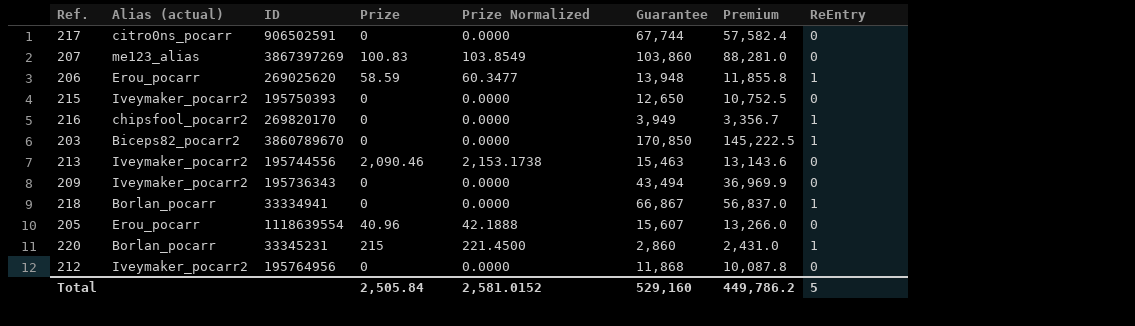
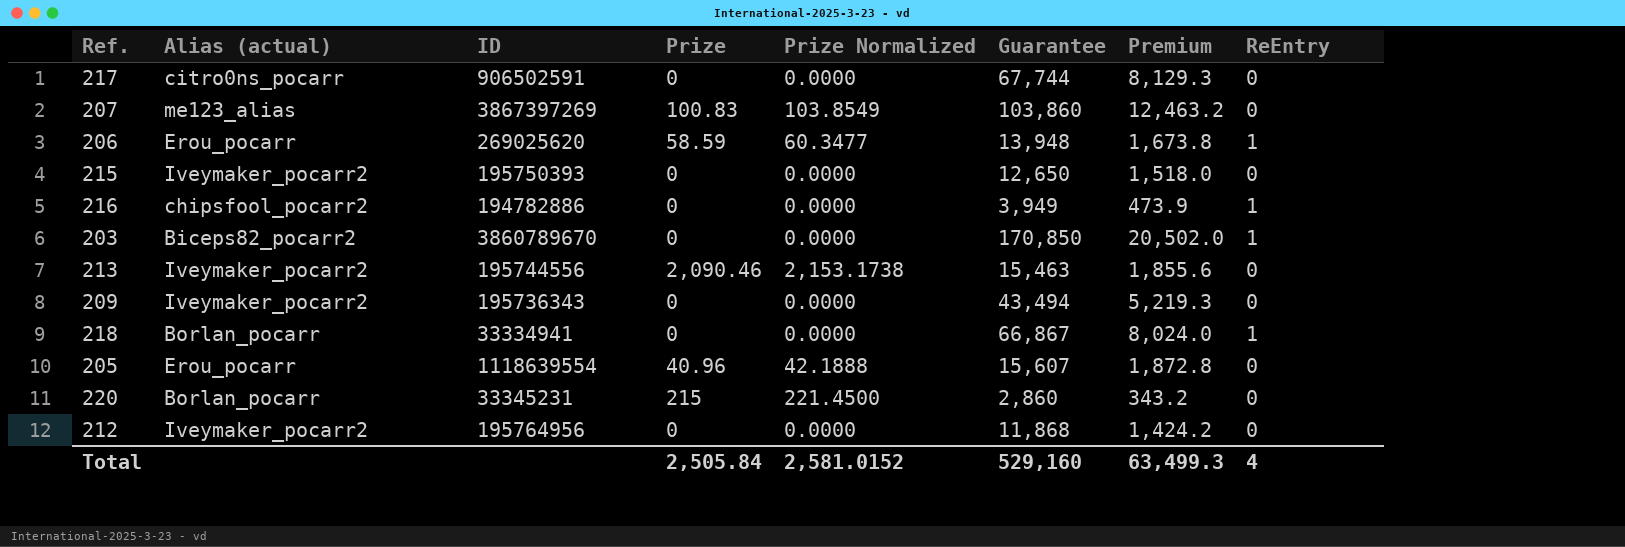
column Premium | formula: [Guarantee] * 0.85 -> [Guarantee] * 0.12
216 | ID: 269820170 -> 194782886
220 | ReEntry: 1 -> 0
Total | Premium: 449,786.2 -> 63,499.3
Total | ReEntry: 5 -> 4

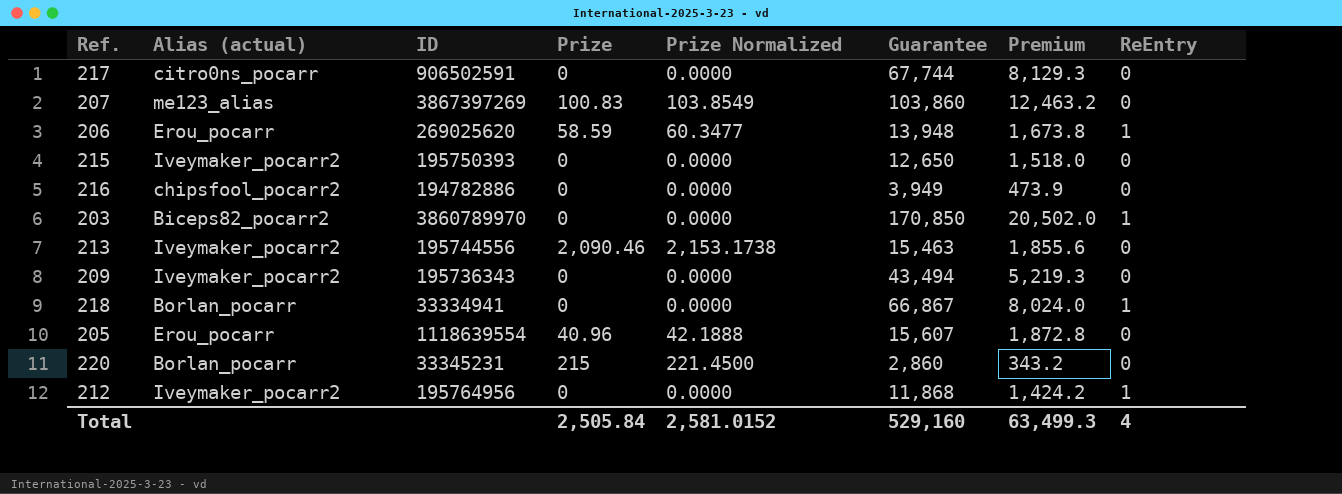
216 | ReEntry: 1 -> 0
203 | ID: 3860789670 -> 3860789970
212 | ReEntry: 0 -> 1

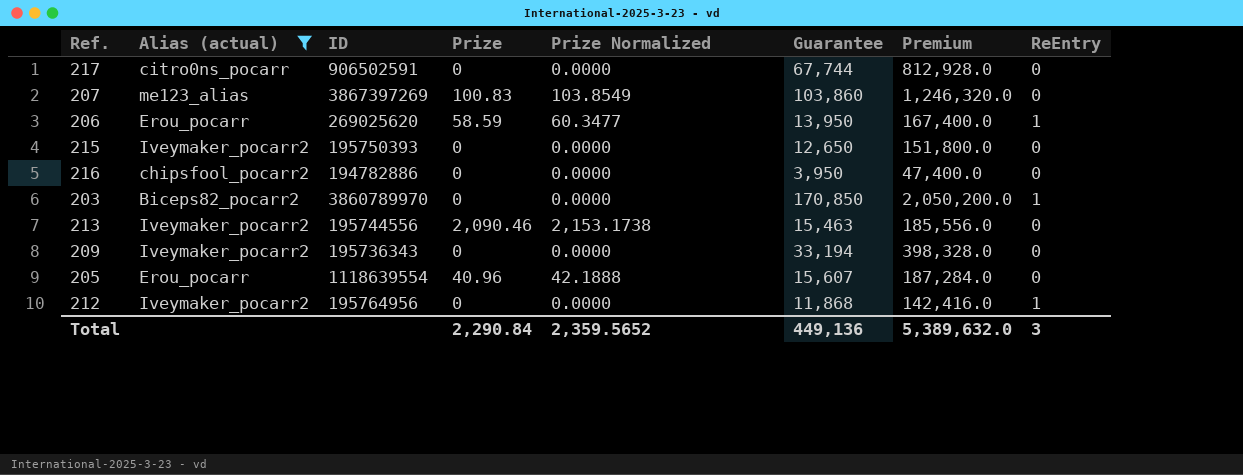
filter: none -> Alias (actual) != Borlan_pocarr
column Premium | formula: [Guarantee] * 0.12 -> [Guarantee] * 12
206 | Guarantee: 13,948 -> 13,950
216 | Guarantee: 3,949 -> 3,950
209 | Guarantee: 43,494 -> 33,194
Total | Prize: 2,505.84 -> 2,290.84
Total | Prize Normalized: 2,581.0152 -> 2,359.5652
Total | Guarantee: 529,160 -> 449,136
Total | Premium: 63,499.3 -> 5,389,632.0
Total | ReEntry: 4 -> 3

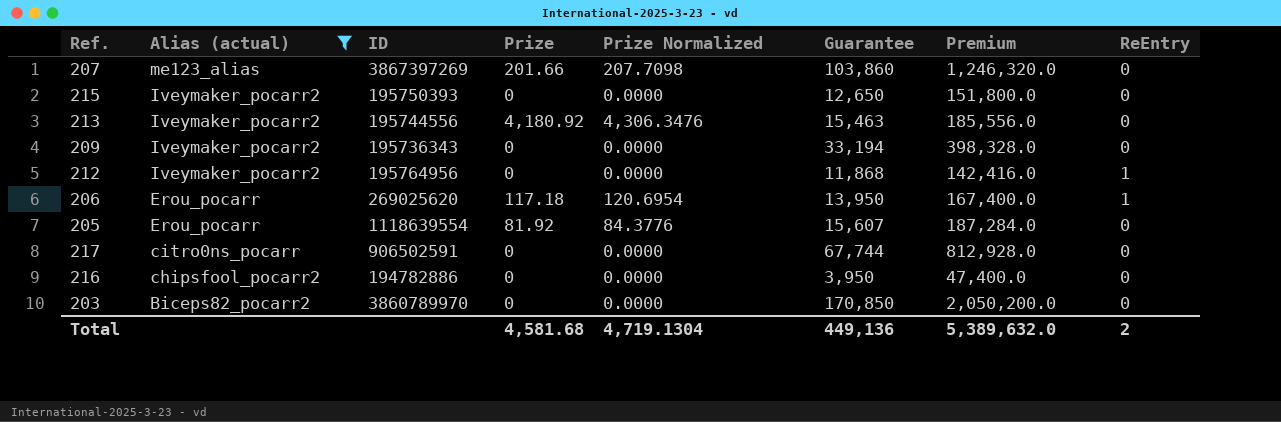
row order: none -> Alias (actual) descending
207 | Prize: 100.83 -> 201.66
207 | Prize Normalized: 103.8549 -> 207.7098
213 | Prize: 2,090.46 -> 4,180.92
213 | Prize Normalized: 2,153.1738 -> 4,306.3476
206 | Prize: 58.59 -> 117.18
206 | Prize Normalized: 60.3477 -> 120.6954
205 | Prize: 40.96 -> 81.92
205 | Prize Normalized: 42.1888 -> 84.3776
203 | ReEntry: 1 -> 0
Total | Prize: 2,290.84 -> 4,581.68
Total | Prize Normalized: 2,359.5652 -> 4,719.1304
Total | ReEntry: 3 -> 2

